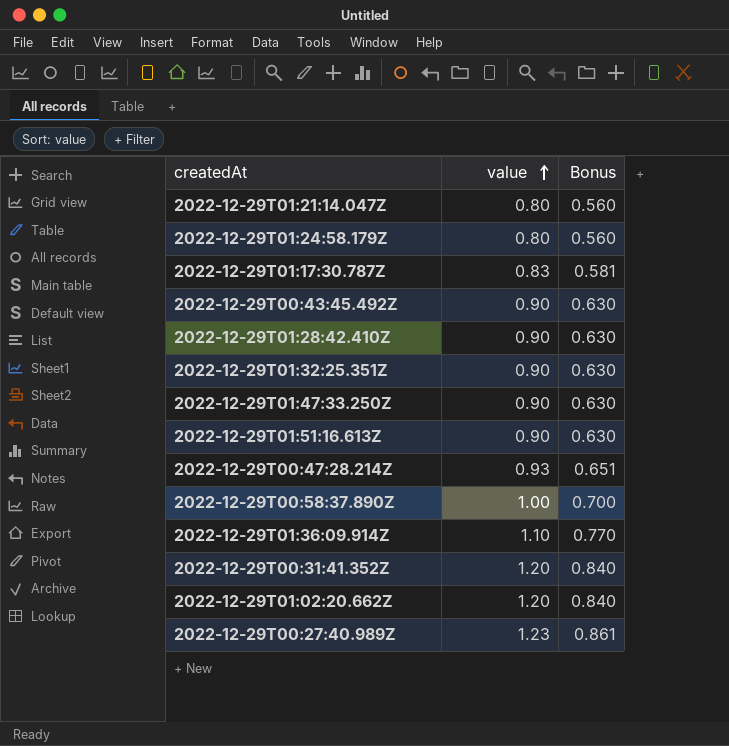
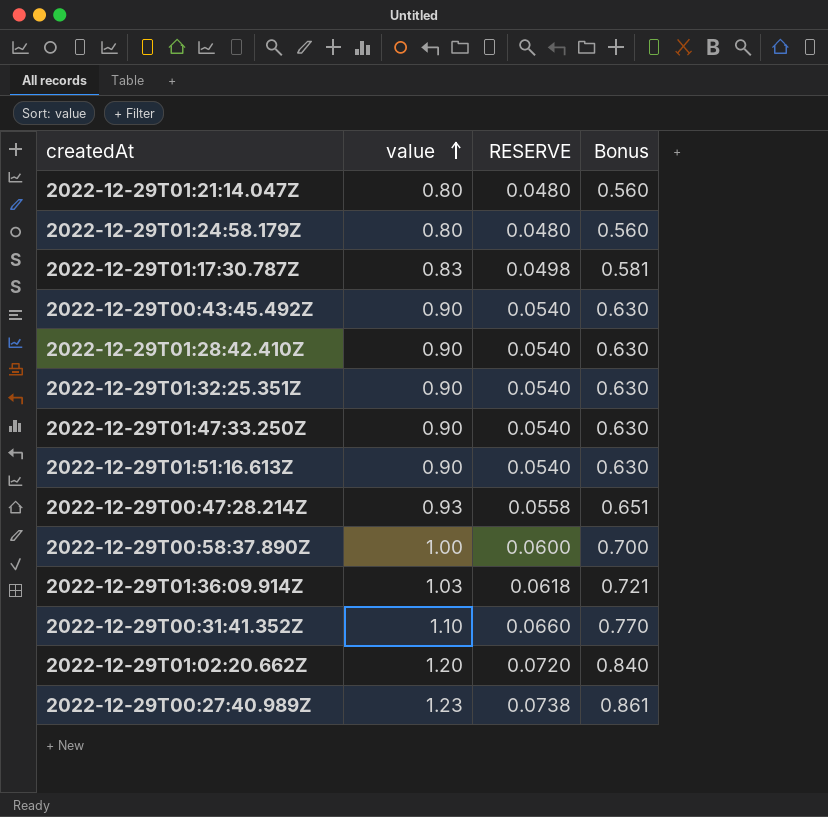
column RESERVE | formula: none -> [value] * 0.06
2022-12-29T01:36:09.914Z | value: 1.10 -> 1.03
2022-12-29T01:36:09.914Z | Bonus: 0.770 -> 0.721
2022-12-29T00:31:41.352Z | value: 1.20 -> 1.10
2022-12-29T00:31:41.352Z | Bonus: 0.840 -> 0.770

